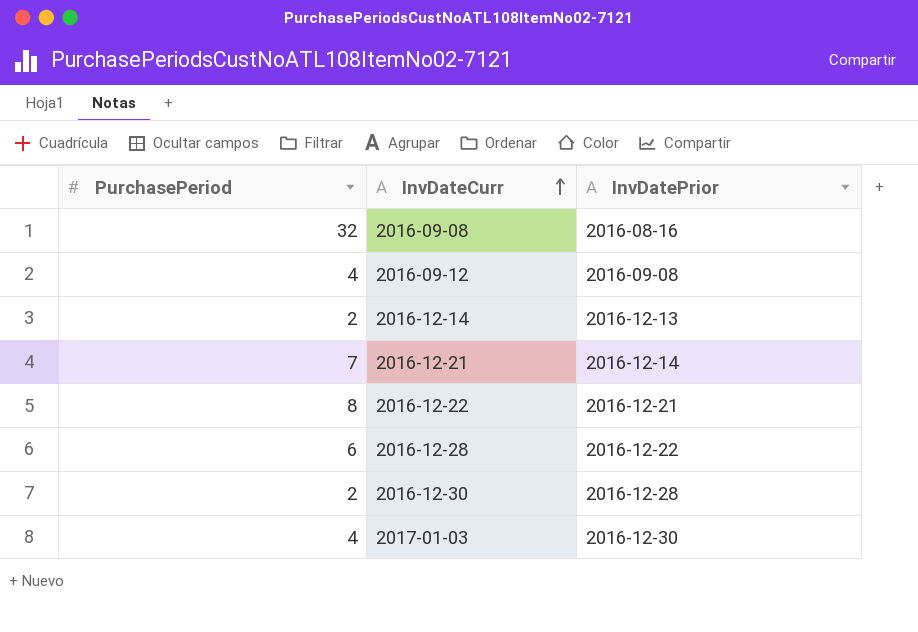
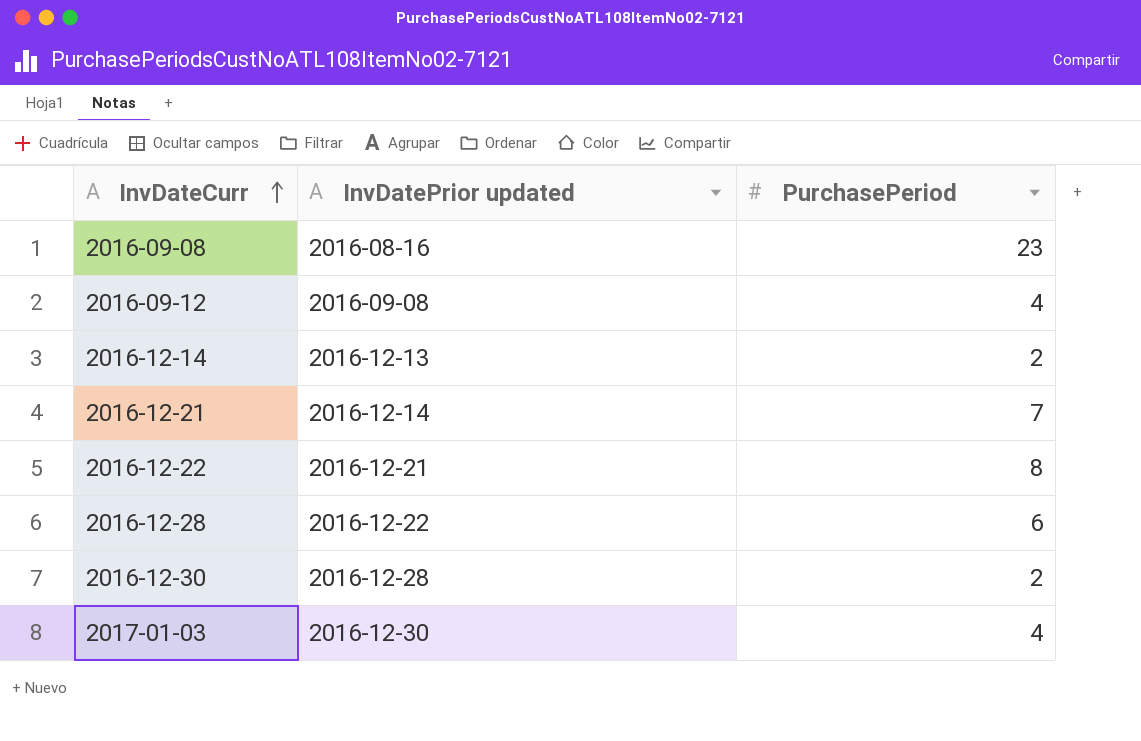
column name: InvDatePrior -> InvDatePrior updated
column PurchasePeriod | position: 1 -> 3
2016-09-08 | PurchasePeriod: 32 -> 23

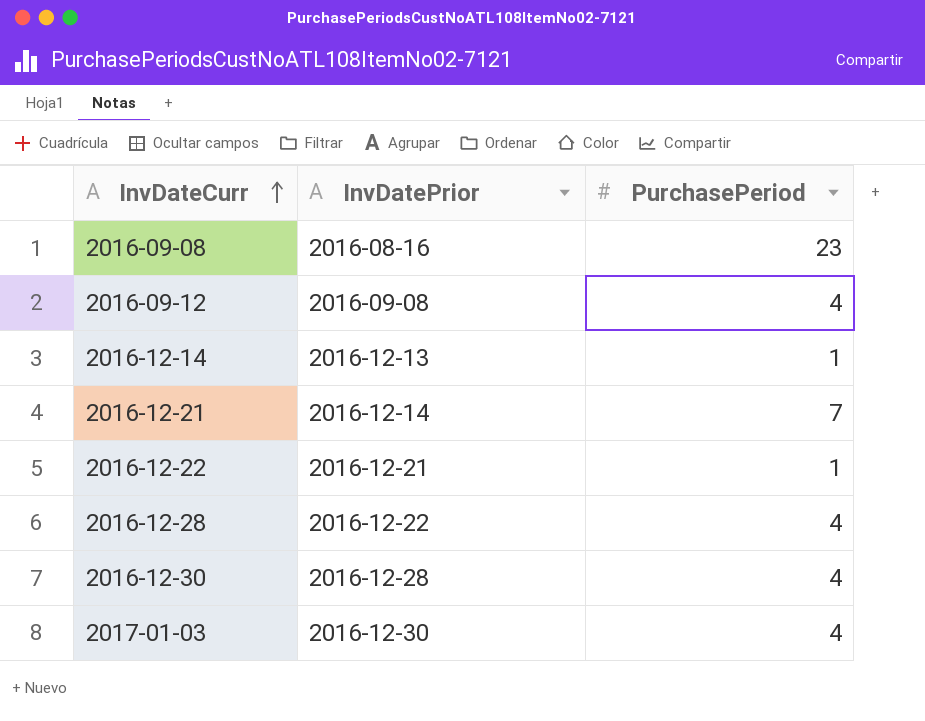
column name: InvDatePrior updated -> InvDatePrior
2016-12-14 | PurchasePeriod: 2 -> 1
2016-12-22 | PurchasePeriod: 8 -> 1
2016-12-28 | PurchasePeriod: 6 -> 4
2016-12-30 | PurchasePeriod: 2 -> 4

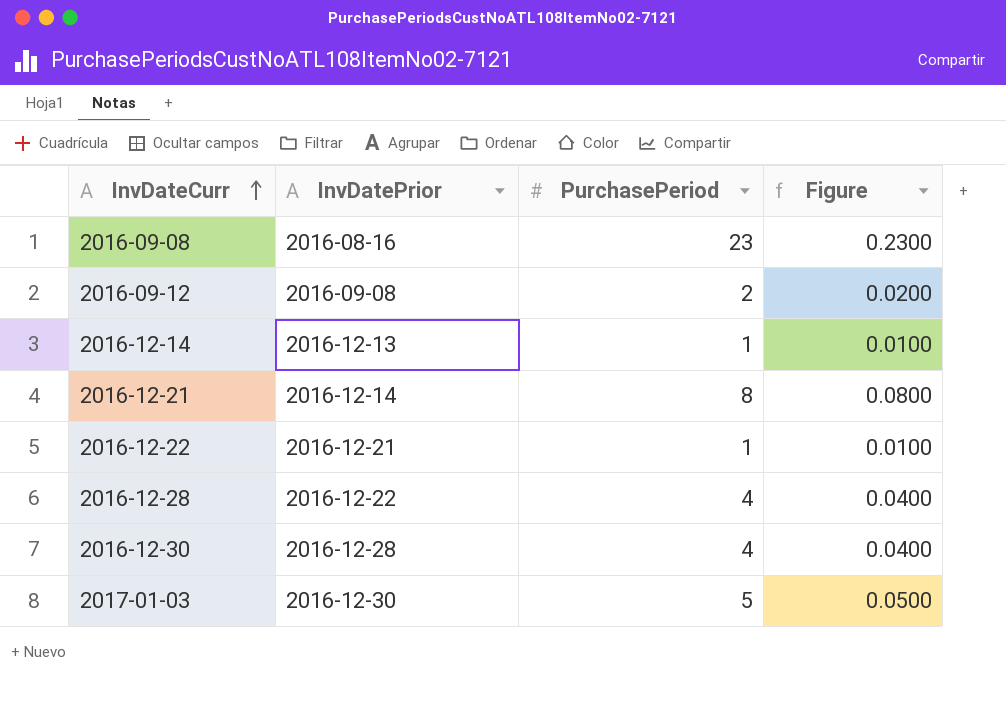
column Figure | formula: none -> [PurchasePeriod] * 0.01
2016-09-12 | PurchasePeriod: 4 -> 2
2016-12-21 | PurchasePeriod: 7 -> 8
2017-01-03 | PurchasePeriod: 4 -> 5

